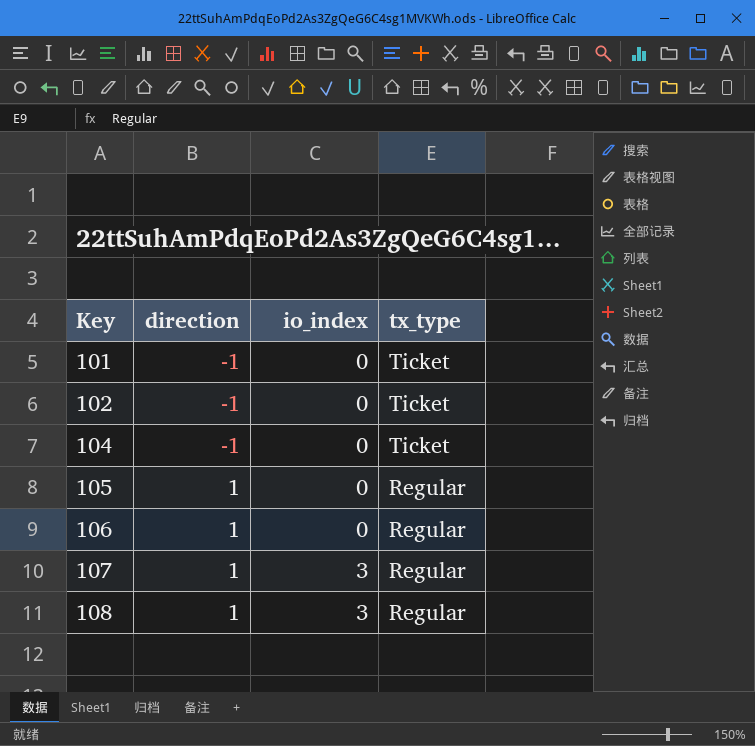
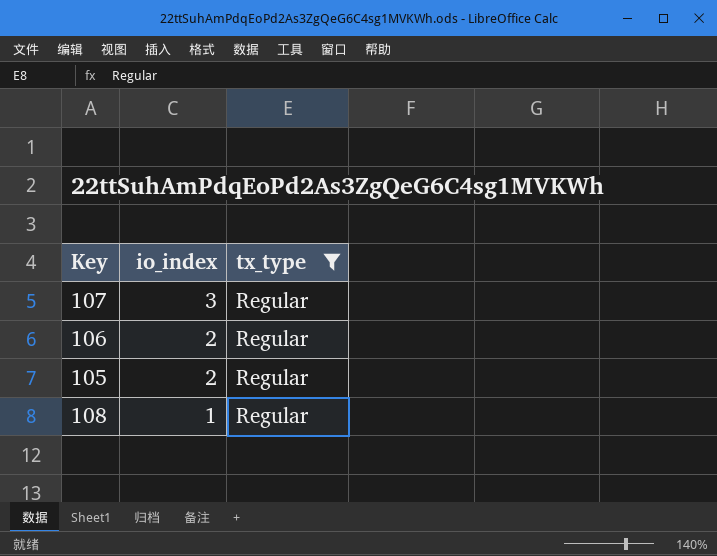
filter: none -> tx_type = Regular
row order: Key ascending -> io_index descending
column direction | position: 2 -> none
106 | io_index: 0 -> 2
105 | io_index: 0 -> 2
108 | io_index: 3 -> 1

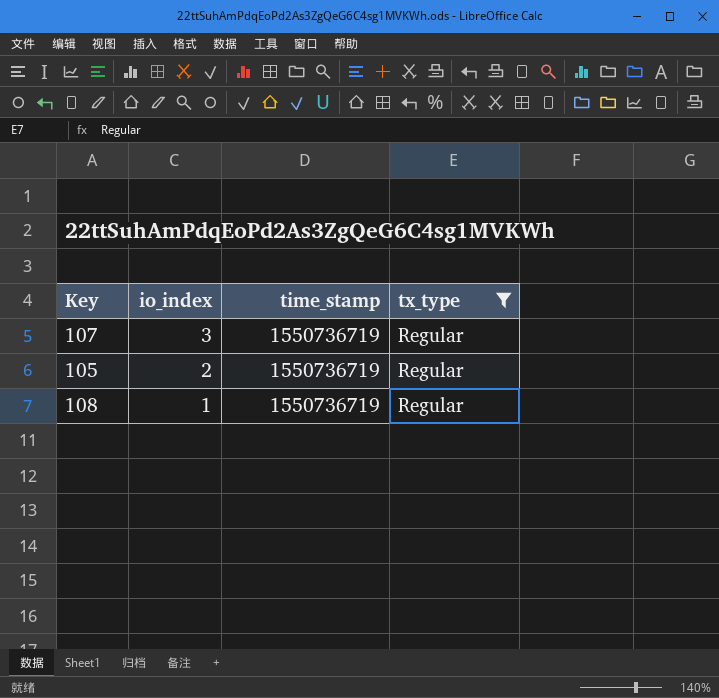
column time_stamp | position: none -> 3
row 106: 2 | Regular -> none

